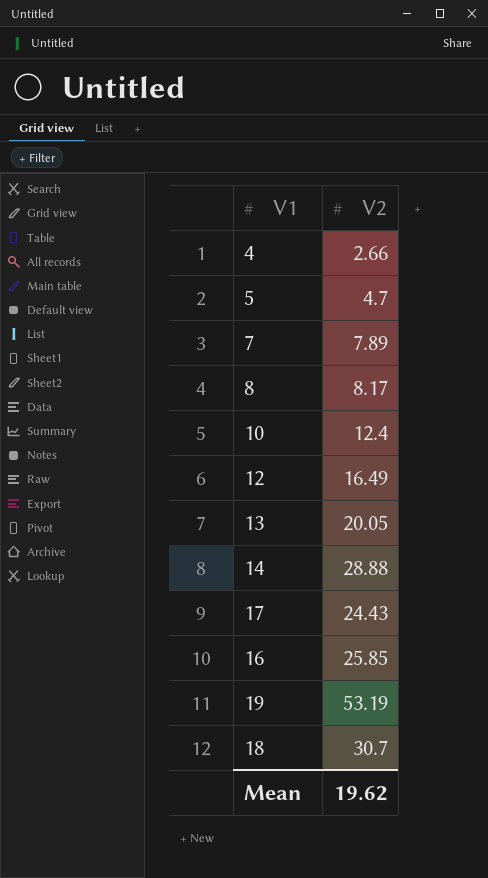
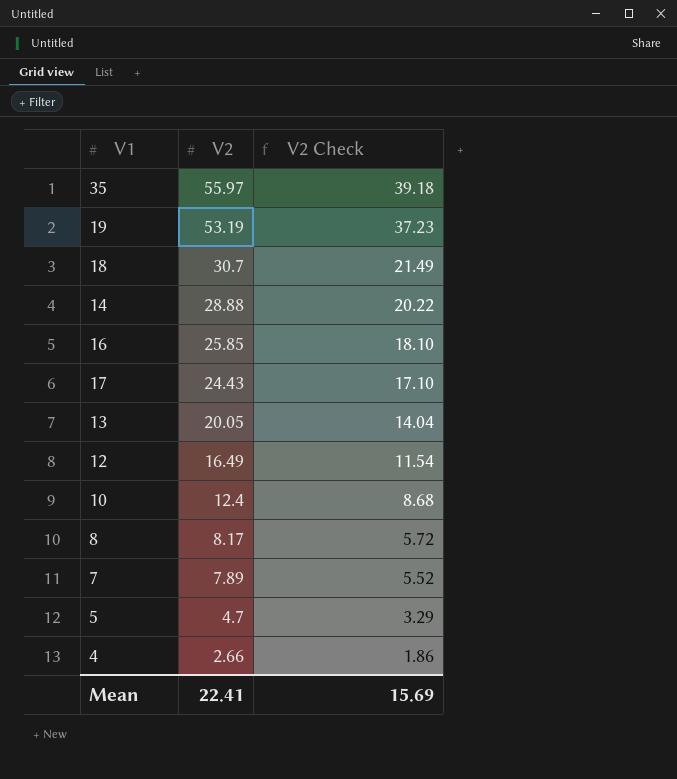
row order: none -> V2 descending
column V2 Check | formula: none -> [V2] * 0.7
row 35: none -> 55.97 | 39.18
Mean | V2: 19.62 -> 22.41

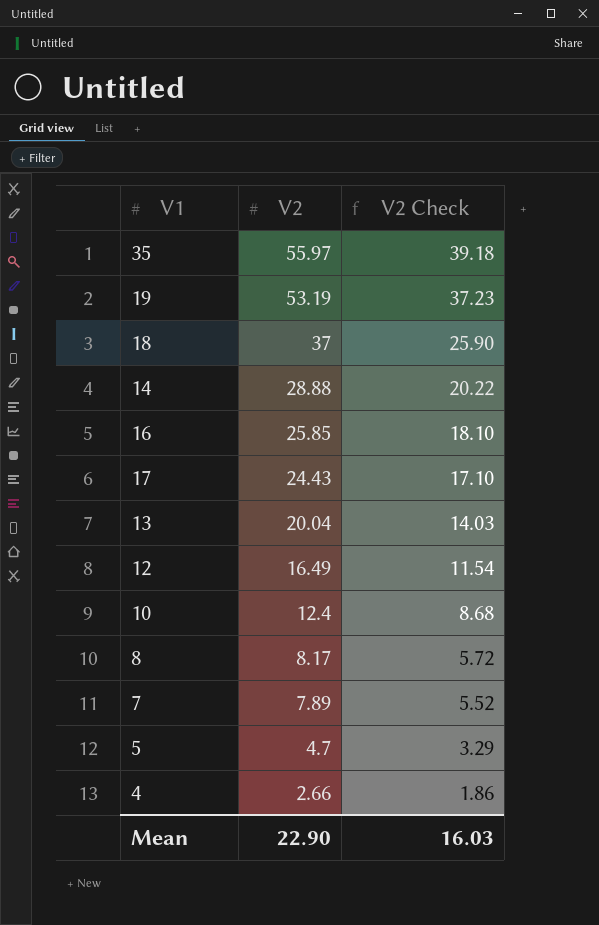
18 | V2: 30.7 -> 37
18 | V2 Check: 21.49 -> 25.90
13 | V2: 20.05 -> 20.04
13 | V2 Check: 14.04 -> 14.03
Mean | V2: 22.41 -> 22.90
Mean | V2 Check: 15.69 -> 16.03

